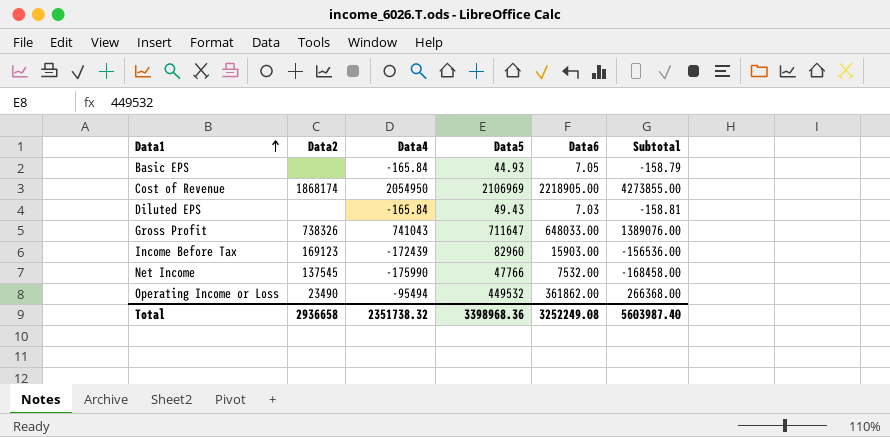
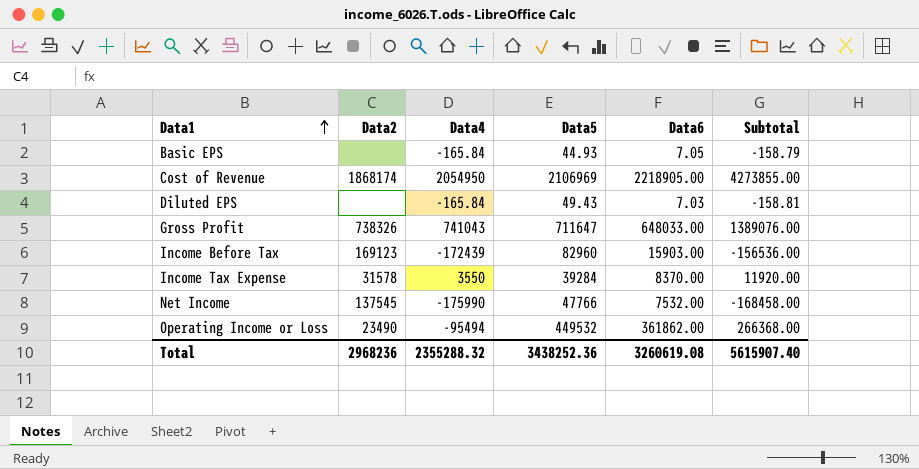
row Income Tax Expense: none -> 31578 | 3550 | 39284 | 8370.00 | 11920.00
Total | Data2: 2936658 -> 2968236
Total | Data4: 2351738.32 -> 2355288.32
Total | Data5: 3398968.36 -> 3438252.36
Total | Data6: 3252249.08 -> 3260619.08
Total | Subtotal: 5603987.40 -> 5615907.40

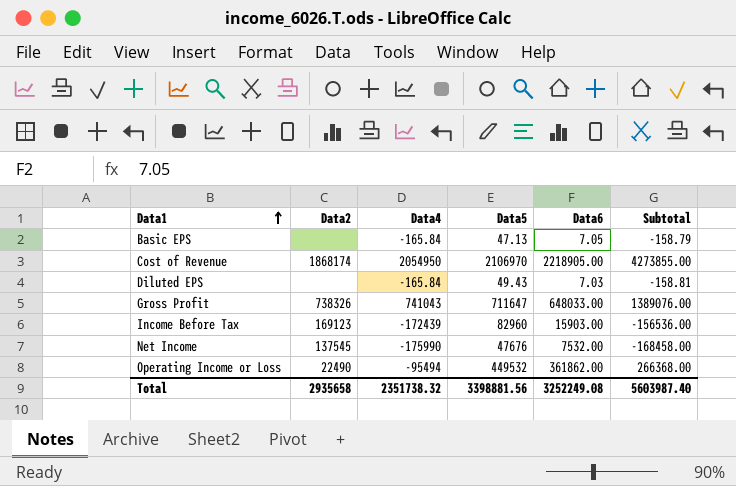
row Income Tax Expense: 31578 | 3550 | 39284 | 8370.00 | 11920.00 -> none
Basic EPS | Data5: 44.93 -> 47.13
Cost of Revenue | Data5: 2106969 -> 2106970
Net Income | Data5: 47766 -> 47676
Operating Income or Loss | Data2: 23490 -> 22490
Total | Data2: 2968236 -> 2935658
Total | Data4: 2355288.32 -> 2351738.32
Total | Data5: 3438252.36 -> 3398881.56
Total | Data6: 3260619.08 -> 3252249.08
Total | Subtotal: 5615907.40 -> 5603987.40

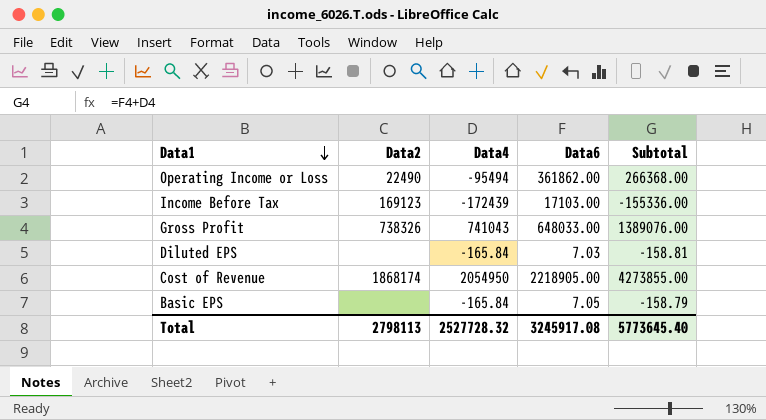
row order: Data1 ascending -> Data1 descending
column Data5 | position: 4 -> none
row Net Income: 137545 | -175990 | 47676 | 7532.00 | -168458.00 -> none
Income Before Tax | Data6: 15903.00 -> 17103.00
Income Before Tax | Subtotal: -156536.00 -> -155336.00
Total | Data2: 2935658 -> 2798113
Total | Data4: 2351738.32 -> 2527728.32
Total | Data6: 3252249.08 -> 3245917.08
Total | Subtotal: 5603987.40 -> 5773645.40

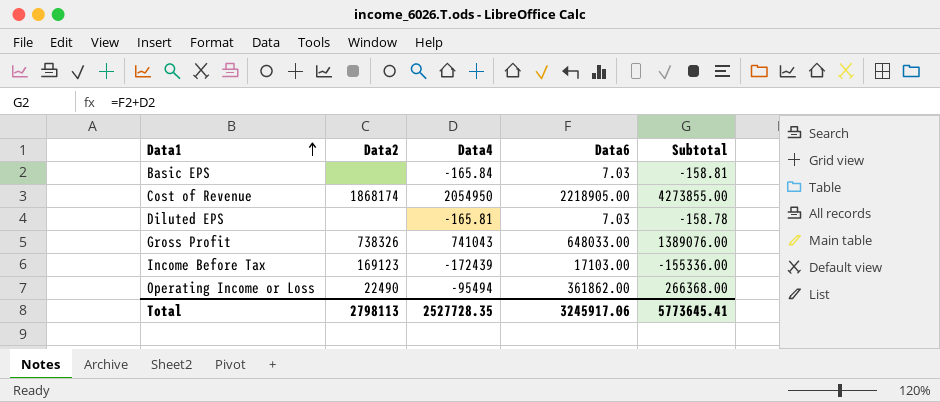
row order: Data1 descending -> Data1 ascending
Basic EPS | Data6: 7.05 -> 7.03
Basic EPS | Subtotal: -158.79 -> -158.81
Diluted EPS | Data4: -165.84 -> -165.81
Diluted EPS | Subtotal: -158.81 -> -158.78
Total | Data4: 2527728.32 -> 2527728.35
Total | Data6: 3245917.08 -> 3245917.06
Total | Subtotal: 5773645.40 -> 5773645.41

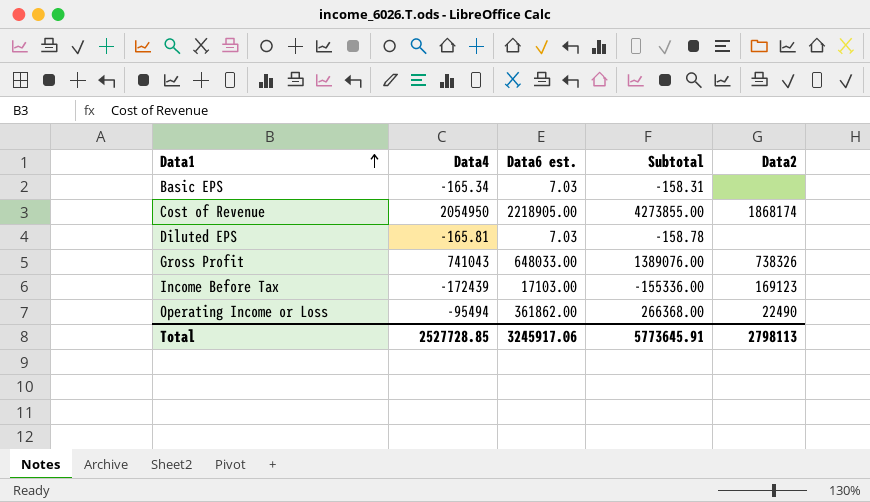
column name: Data6 -> Data6 est.
column Data2 | position: 2 -> 5
Basic EPS | Data4: -165.84 -> -165.34
Basic EPS | Subtotal: -158.81 -> -158.31
Total | Data4: 2527728.35 -> 2527728.85
Total | Subtotal: 5773645.41 -> 5773645.91

